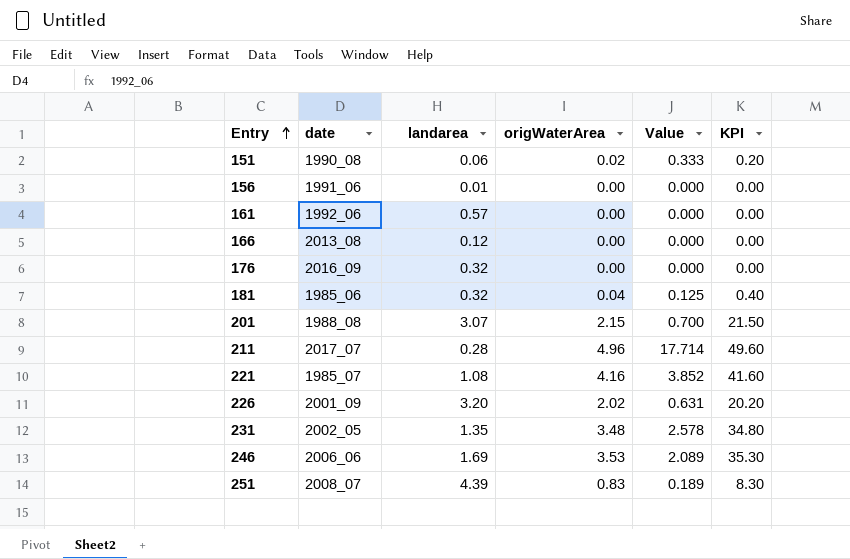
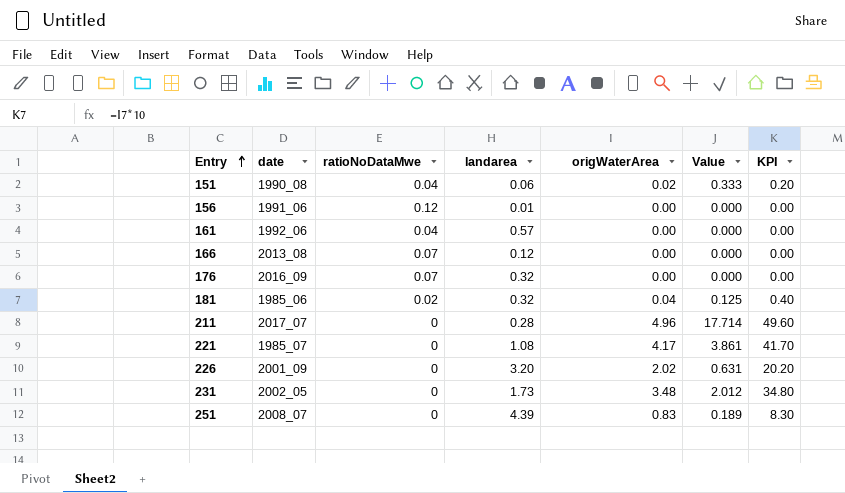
column ratioNoDataMwe | position: none -> 3
row 201: 1988_08 | 3.07 | 2.15 | 0.700 | 21.50 -> none
row 246: 2006_06 | 1.69 | 3.53 | 2.089 | 35.30 -> none
221 | origWaterArea: 4.16 -> 4.17
221 | Value: 3.852 -> 3.861
221 | KPI: 41.60 -> 41.70
231 | landarea: 1.35 -> 1.73
231 | Value: 2.578 -> 2.012

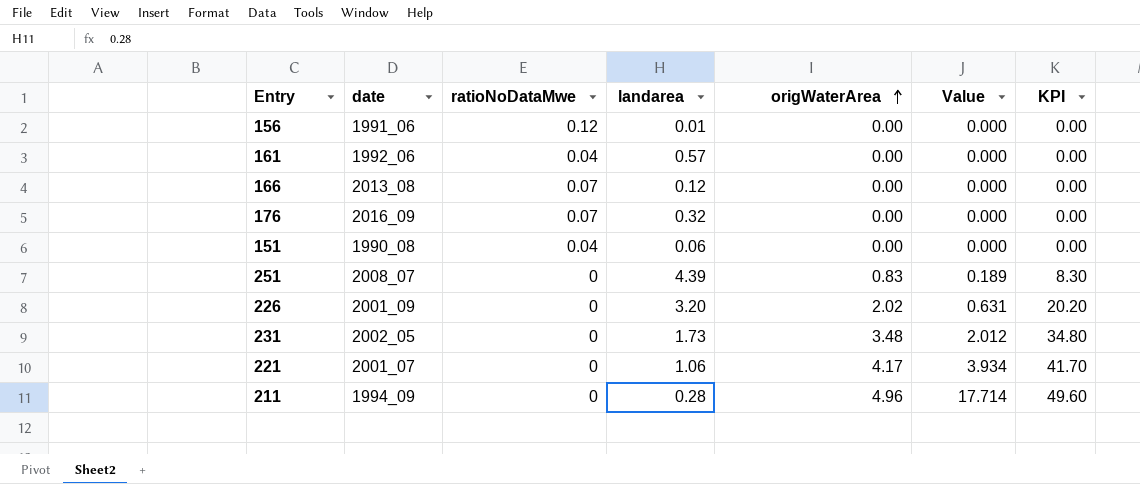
row order: Entry ascending -> origWaterArea ascending
row 181: 1985_06 | 0.02 | 0.32 | 0.04 | 0.125 | 0.40 -> none
151 | origWaterArea: 0.02 -> 0.00
151 | Value: 0.333 -> 0.000
151 | KPI: 0.20 -> 0.00
221 | date: 1985_07 -> 2001_07
221 | landarea: 1.08 -> 1.06
221 | Value: 3.861 -> 3.934
211 | date: 2017_07 -> 1994_09

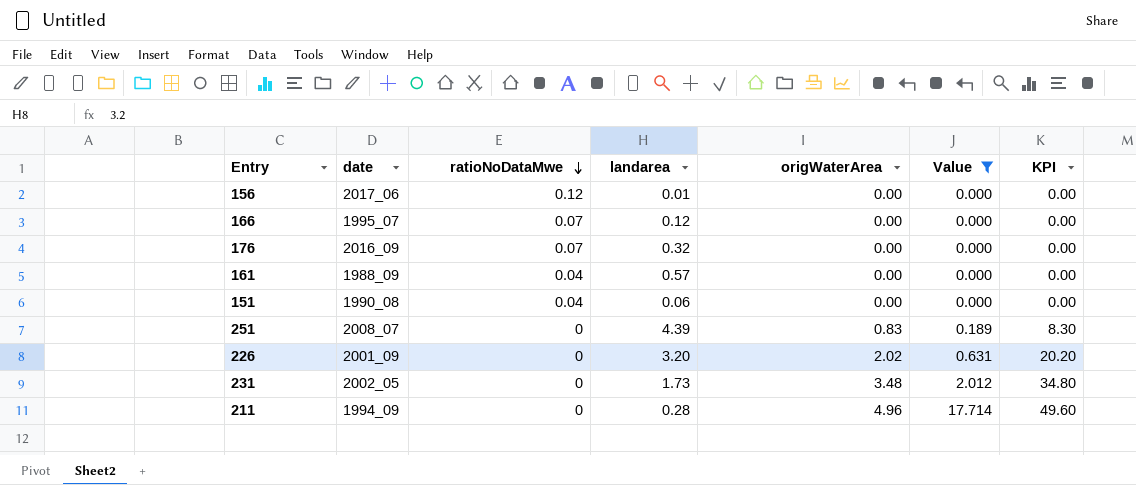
filter: none -> Value != 3.934
row order: origWaterArea ascending -> ratioNoDataMwe descending
156 | date: 1991_06 -> 2017_06
166 | date: 2013_08 -> 1995_07
161 | date: 1992_06 -> 1988_09

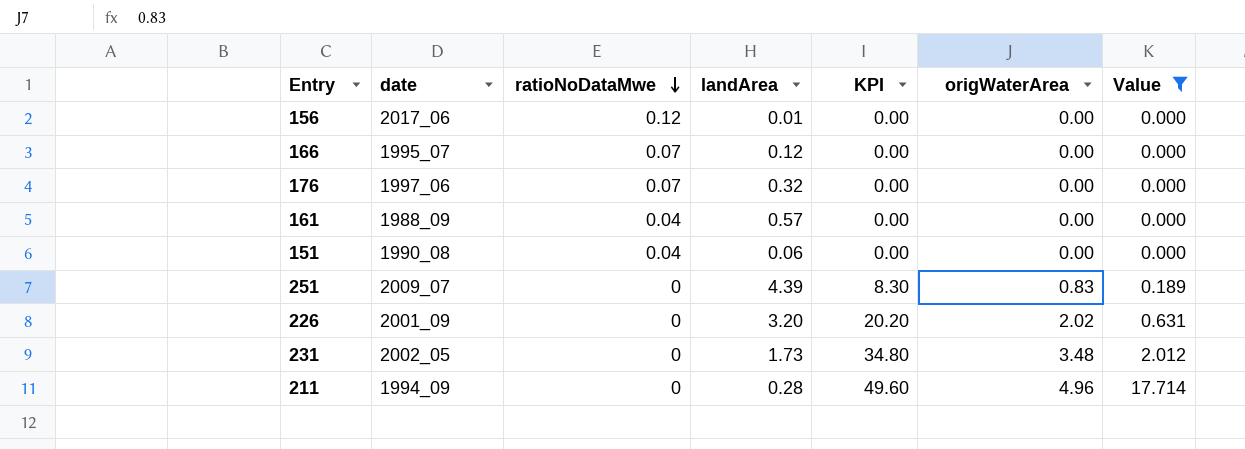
column name: landarea -> landArea
column KPI | position: 7 -> 5
176 | date: 2016_09 -> 1997_06
251 | date: 2008_07 -> 2009_07

